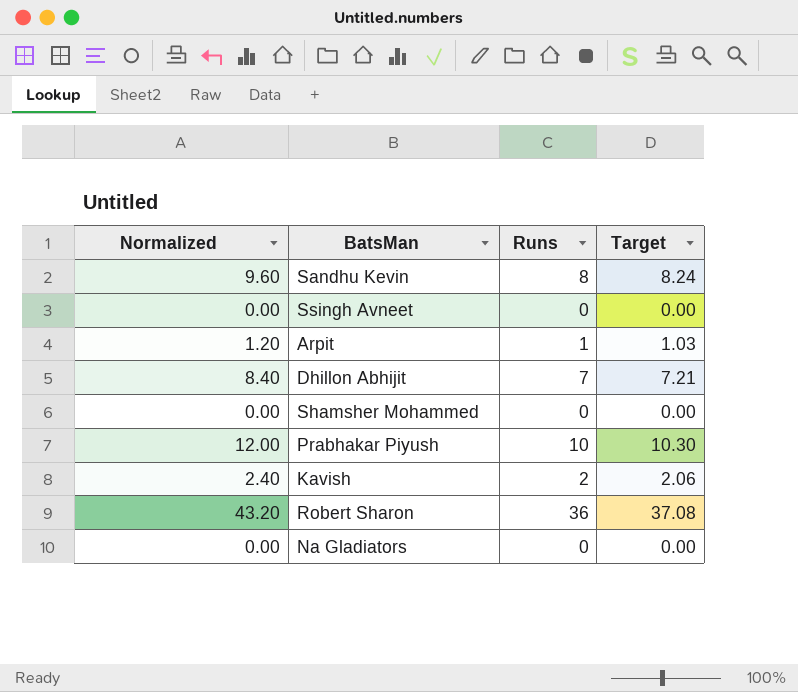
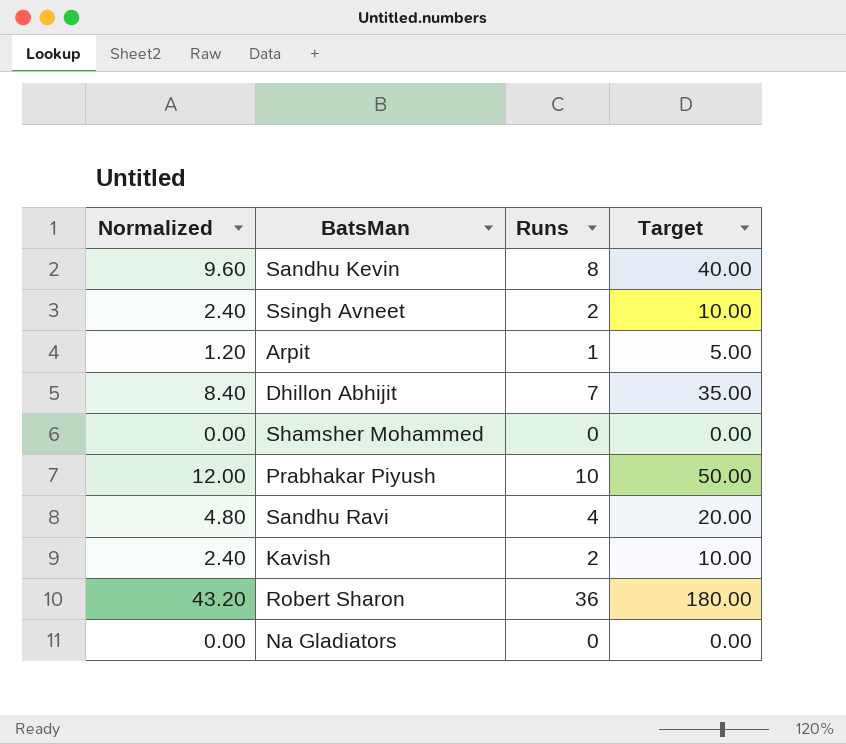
column Target | formula: [Runs] * 1.03 -> [Runs] * 5
Ssingh Avneet | Normalized: 0.00 -> 2.40
Ssingh Avneet | Runs: 0 -> 2
row Sandhu Ravi: none -> 4.80 | 4 | 20.00

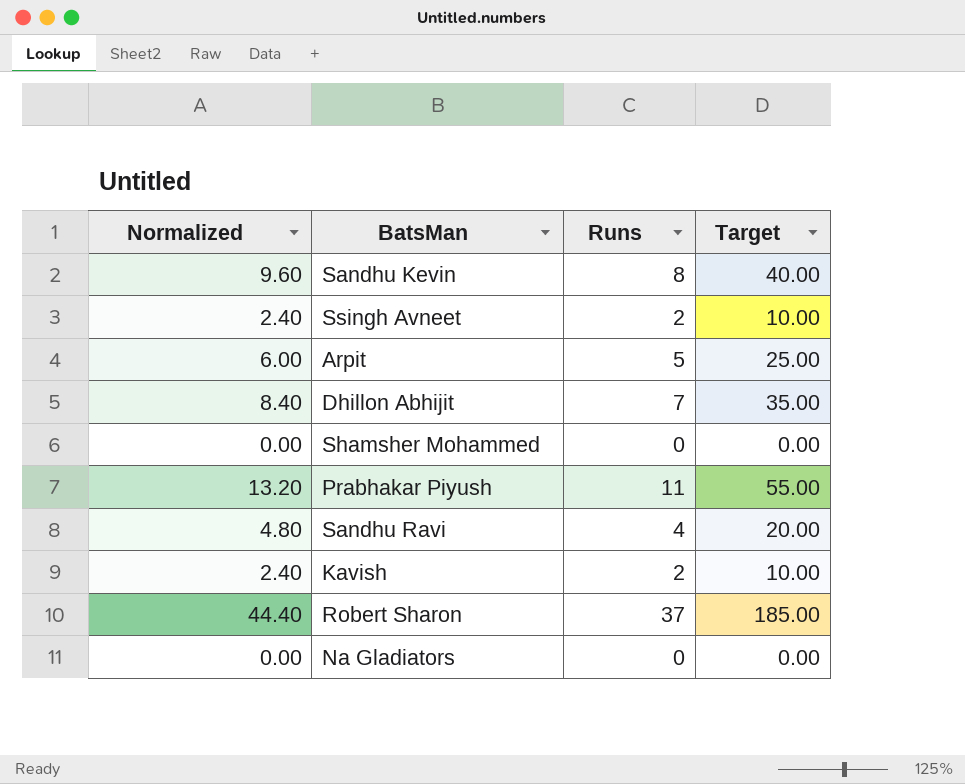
Arpit | Normalized: 1.20 -> 6.00
Arpit | Runs: 1 -> 5
Arpit | Target: 5.00 -> 25.00
Prabhakar Piyush | Normalized: 12.00 -> 13.20
Prabhakar Piyush | Runs: 10 -> 11
Prabhakar Piyush | Target: 50.00 -> 55.00
Robert Sharon | Normalized: 43.20 -> 44.40
Robert Sharon | Runs: 36 -> 37
Robert Sharon | Target: 180.00 -> 185.00

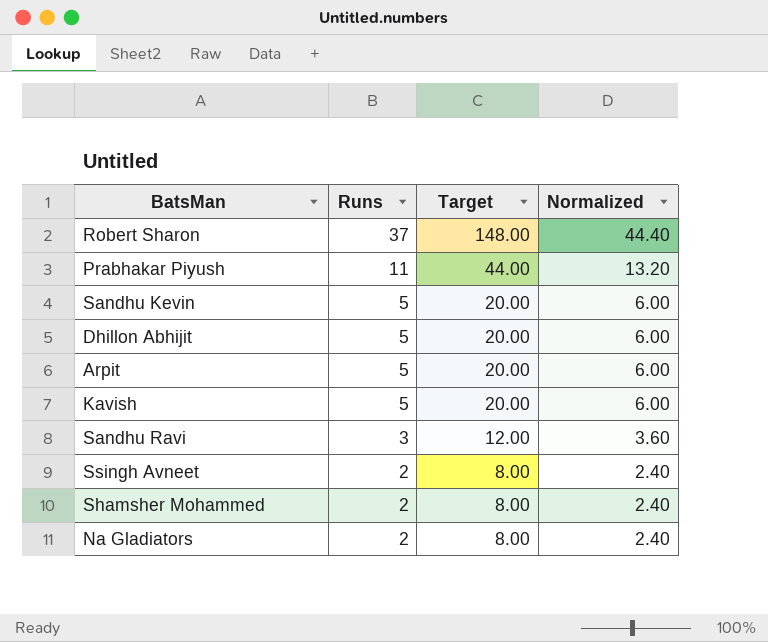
row order: none -> Runs descending
column Target | formula: [Runs] * 5 -> [Runs] * 4
column Normalized | position: 1 -> 4
Sandhu Kevin | Runs: 8 -> 5
Sandhu Kevin | Normalized: 9.60 -> 6.00
Dhillon Abhijit | Runs: 7 -> 5
Dhillon Abhijit | Normalized: 8.40 -> 6.00
Kavish | Runs: 2 -> 5
Kavish | Normalized: 2.40 -> 6.00
Sandhu Ravi | Runs: 4 -> 3
Sandhu Ravi | Normalized: 4.80 -> 3.60
Shamsher Mohammed | Runs: 0 -> 2
Shamsher Mohammed | Normalized: 0.00 -> 2.40
Na Gladiators | Runs: 0 -> 2
Na Gladiators | Normalized: 0.00 -> 2.40

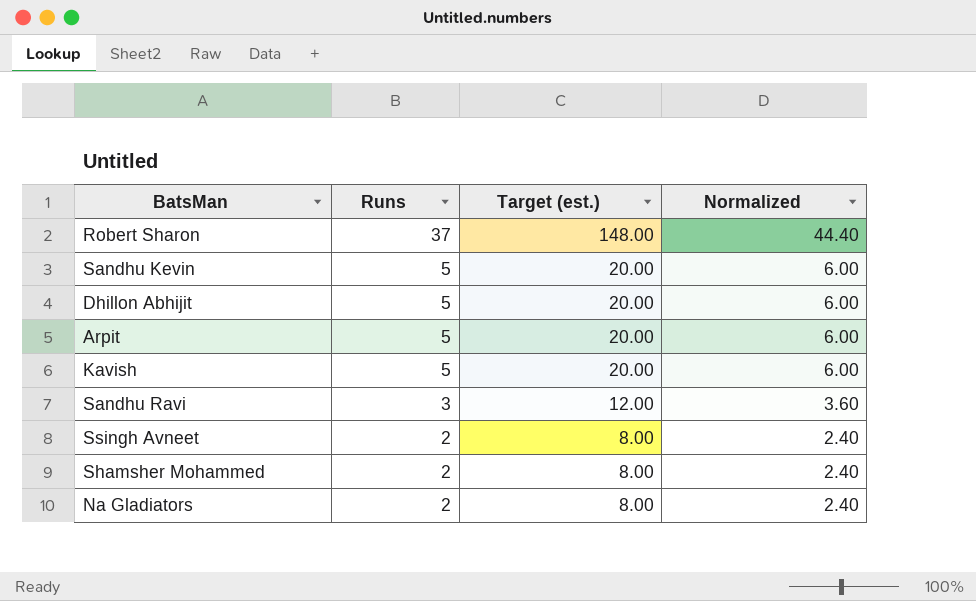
column name: Target -> Target (est.)
row Prabhakar Piyush: 11 | 44.00 | 13.20 -> none

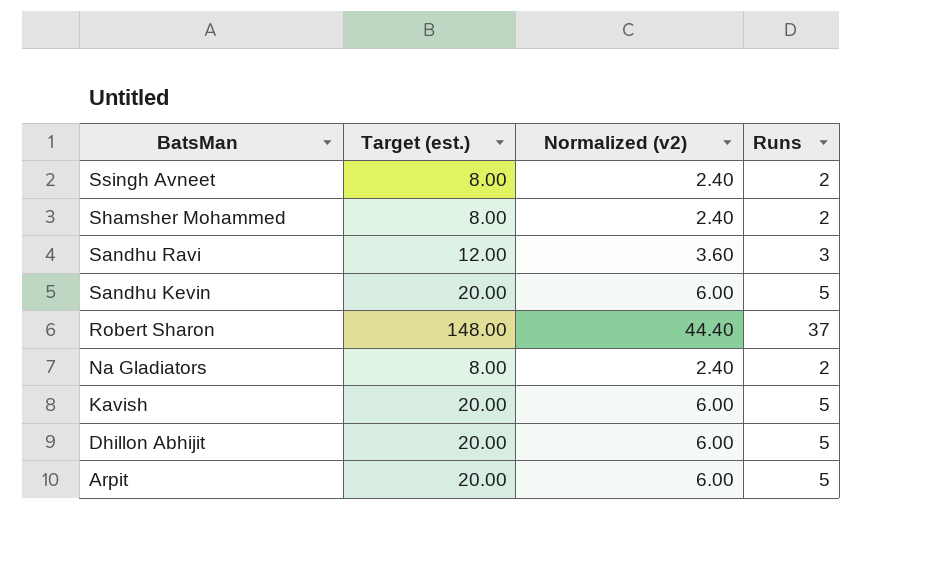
row order: Runs descending -> BatsMan descending
column name: Normalized -> Normalized (v2)
column Runs | position: 2 -> 4

